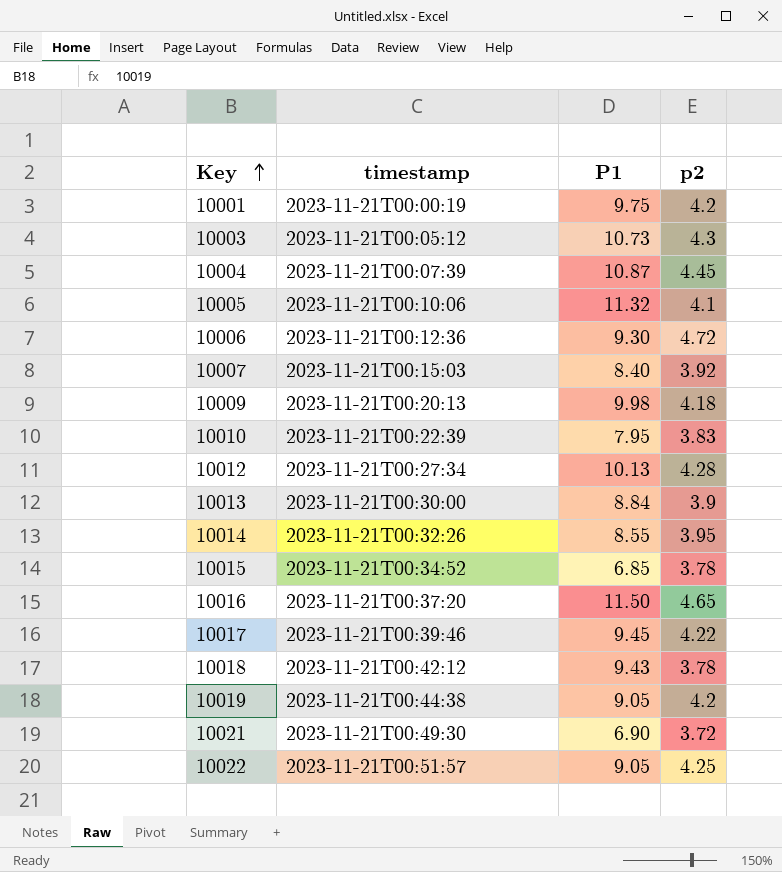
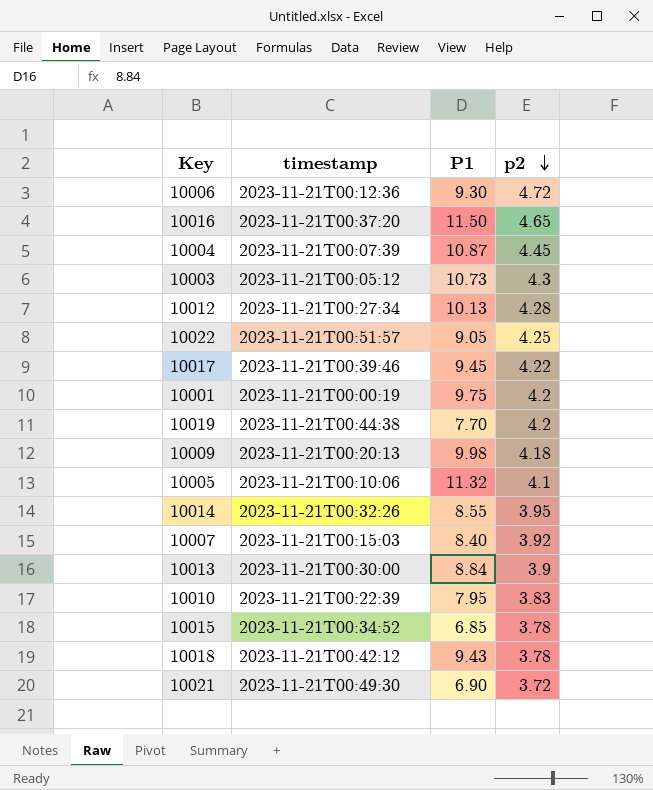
row order: Key ascending -> p2 descending
10019 | P1: 9.05 -> 7.70

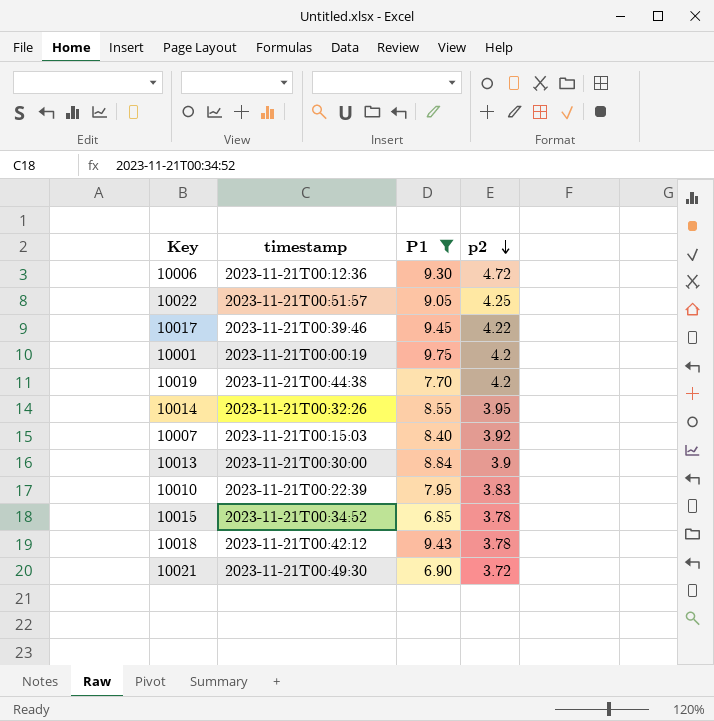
filter: none -> P1 <= 9.75

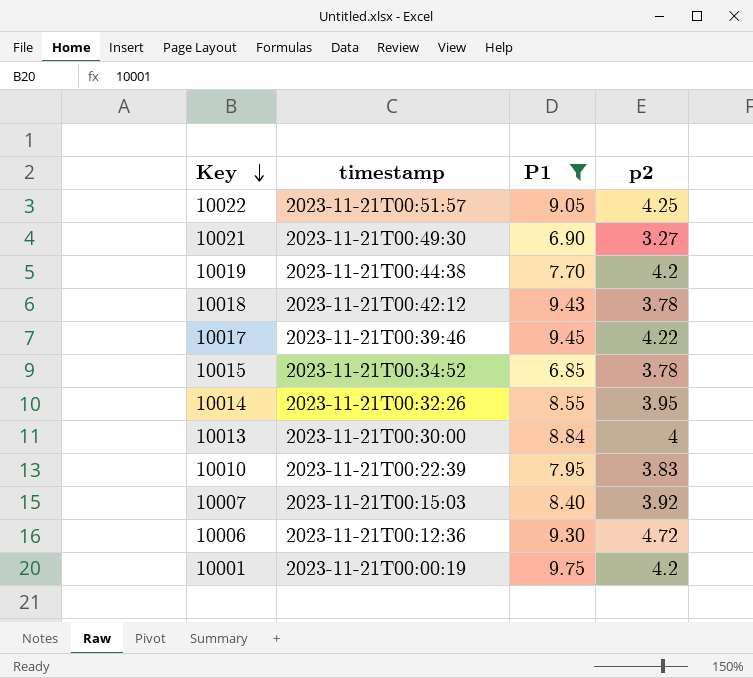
row order: p2 descending -> Key descending
10021 | p2: 3.72 -> 3.27
10013 | p2: 3.9 -> 4

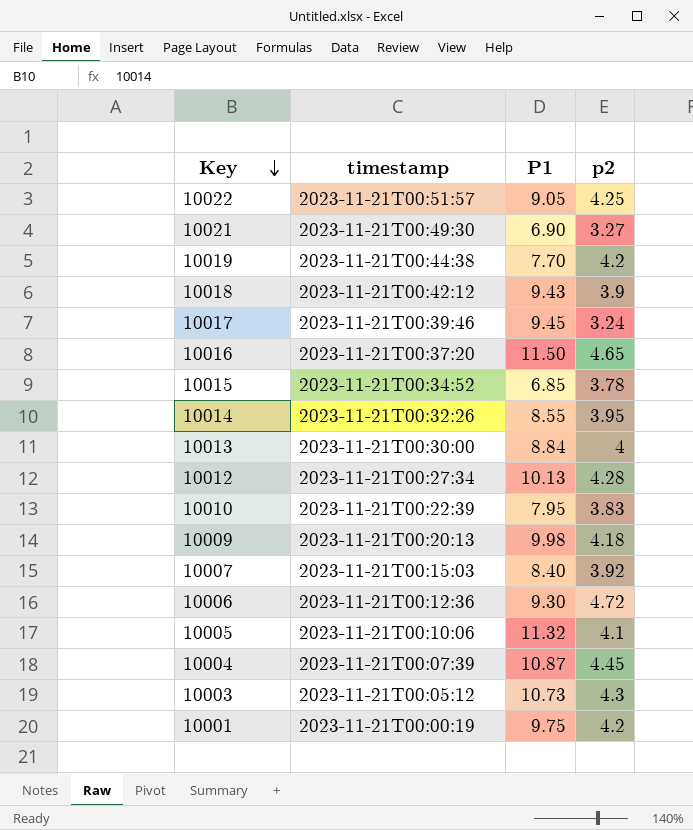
filter: P1 <= 9.75 -> none
10018 | p2: 3.78 -> 3.9
10017 | p2: 4.22 -> 3.24

